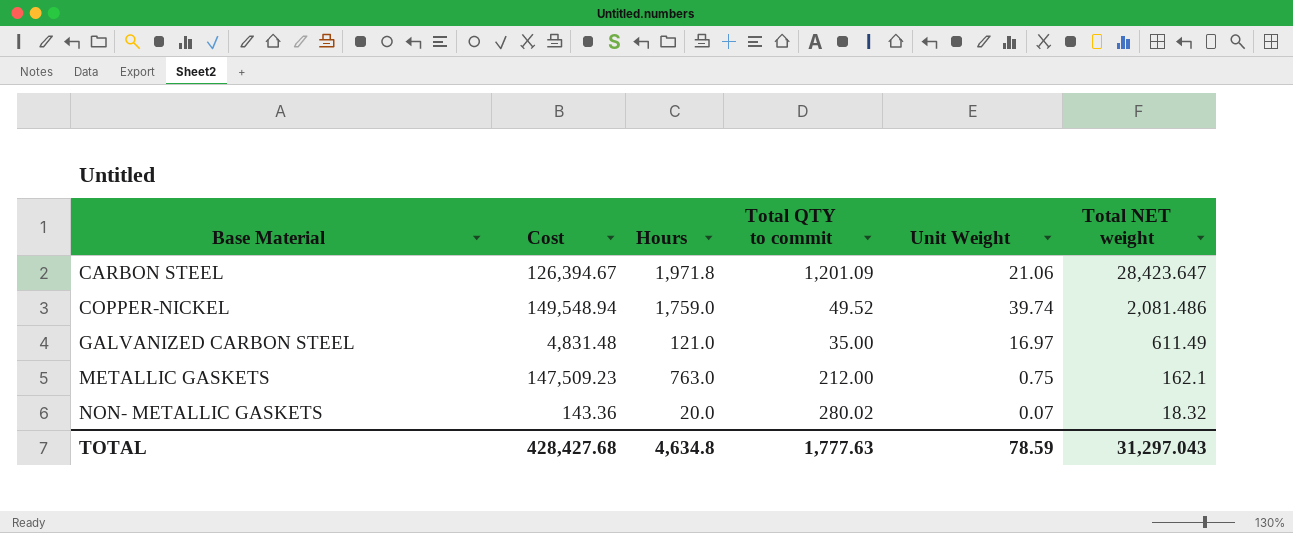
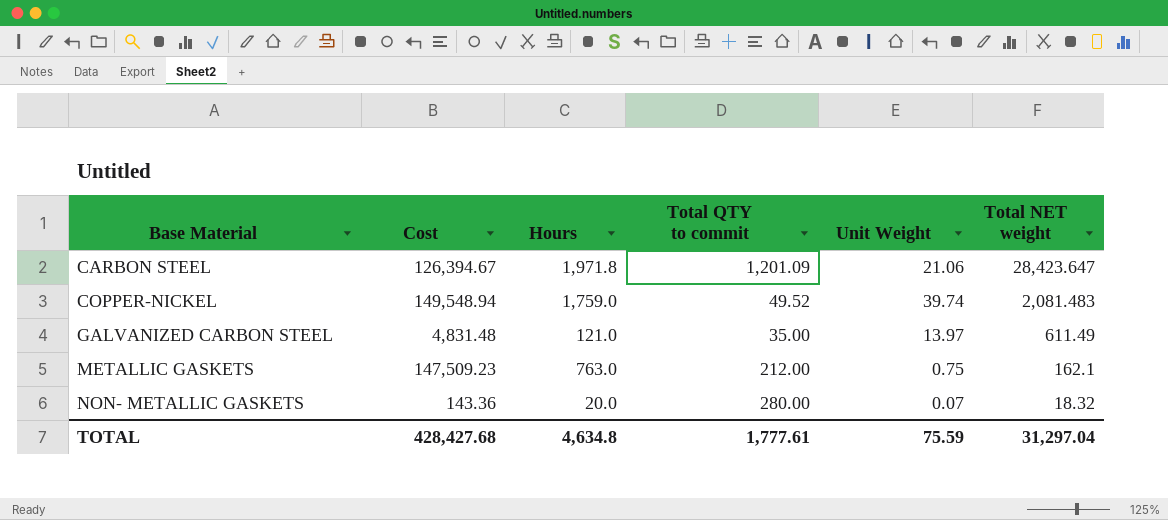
COPPER-NICKEL | Total NET weight: 2,081.486 -> 2,081.483
GALVANIZED CARBON STEEL | Unit Weight: 16.97 -> 13.97
NON- METALLIC GASKETS | Total QTY to commit: 280.02 -> 280.00
TOTAL | Total QTY to commit: 1,777.63 -> 1,777.61
TOTAL | Unit Weight: 78.59 -> 75.59
TOTAL | Total NET weight: 31,297.043 -> 31,297.04

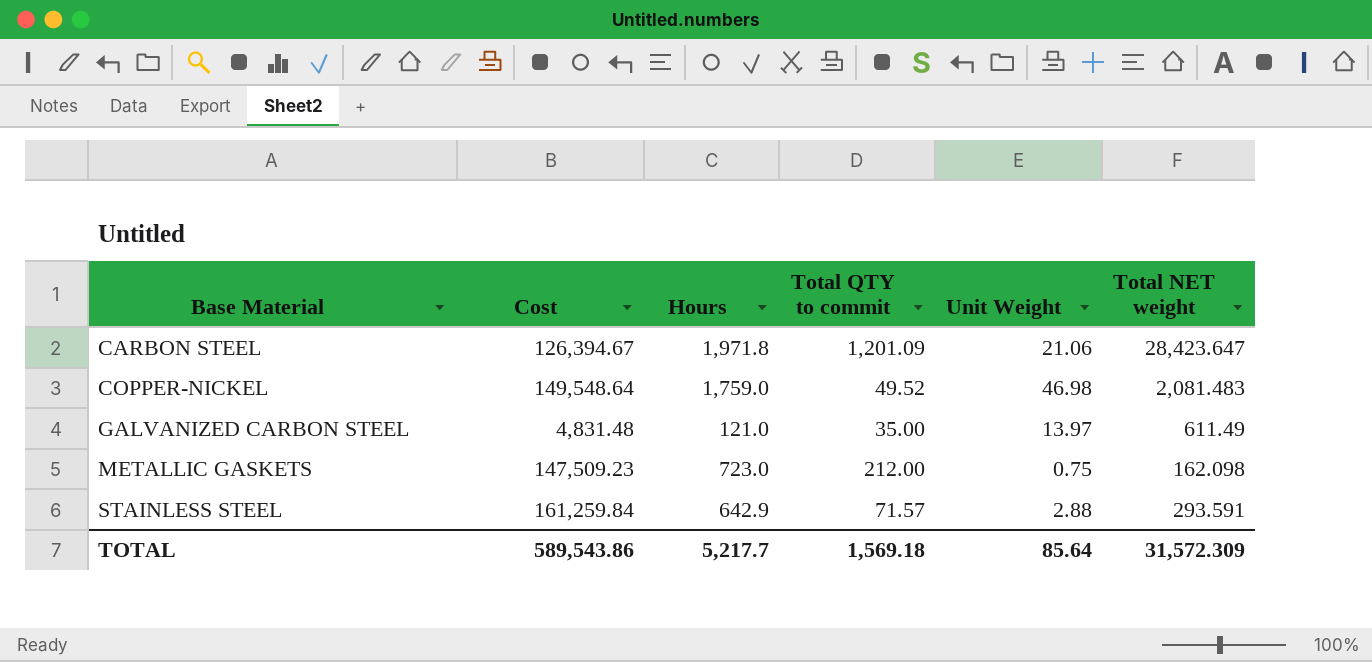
row NON- METALLIC GASKETS: 143.36 | 20.0 | 280.00 | 0.07 | 18.32 -> none
COPPER-NICKEL | Cost: 149,548.94 -> 149,548.64
COPPER-NICKEL | Unit Weight: 39.74 -> 46.98
METALLIC GASKETS | Hours: 763.0 -> 723.0
METALLIC GASKETS | Total NET weight: 162.1 -> 162.098
row STAINLESS STEEL: none -> 161,259.84 | 642.9 | 71.57 | 2.88 | 293.591
TOTAL | Cost: 428,427.68 -> 589,543.86
TOTAL | Hours: 4,634.8 -> 5,217.7
TOTAL | Total QTY to commit: 1,777.61 -> 1,569.18
TOTAL | Unit Weight: 75.59 -> 85.64
TOTAL | Total NET weight: 31,297.04 -> 31,572.309

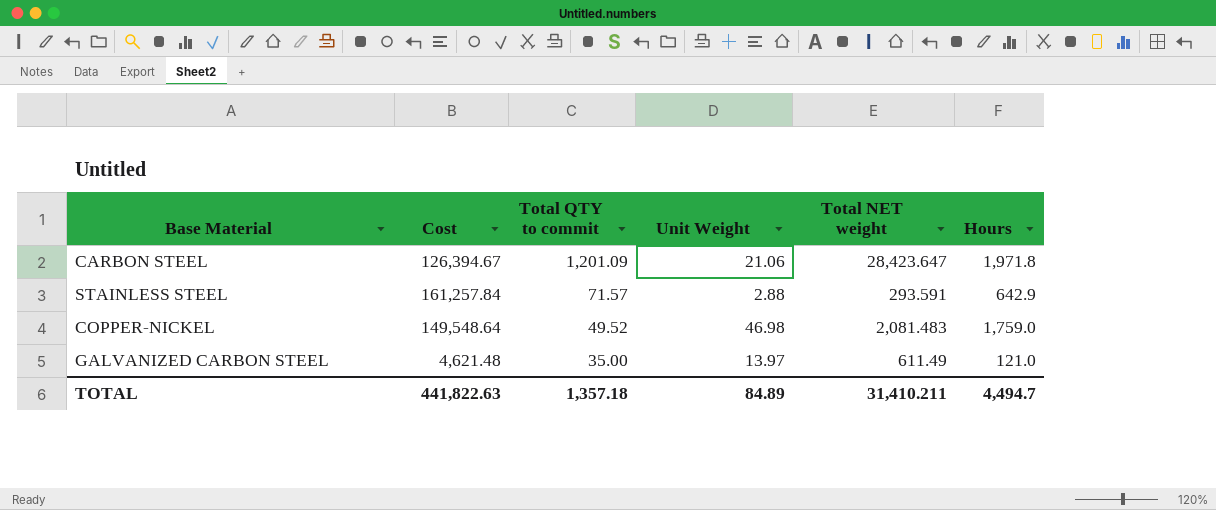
row order: Base Material ascending -> Total QTY to commit descending
column Hours | position: 3 -> 6
row METALLIC GASKETS: 147,509.23 | 723.0 | 212.00 | 0.75 | 162.098 -> none
STAINLESS STEEL | Cost: 161,259.84 -> 161,257.84
GALVANIZED CARBON STEEL | Cost: 4,831.48 -> 4,621.48
TOTAL | Cost: 589,543.86 -> 441,822.63
TOTAL | Total QTY to commit: 1,569.18 -> 1,357.18
TOTAL | Unit Weight: 85.64 -> 84.89
TOTAL | Total NET weight: 31,572.309 -> 31,410.211
TOTAL | Hours: 5,217.7 -> 4,494.7

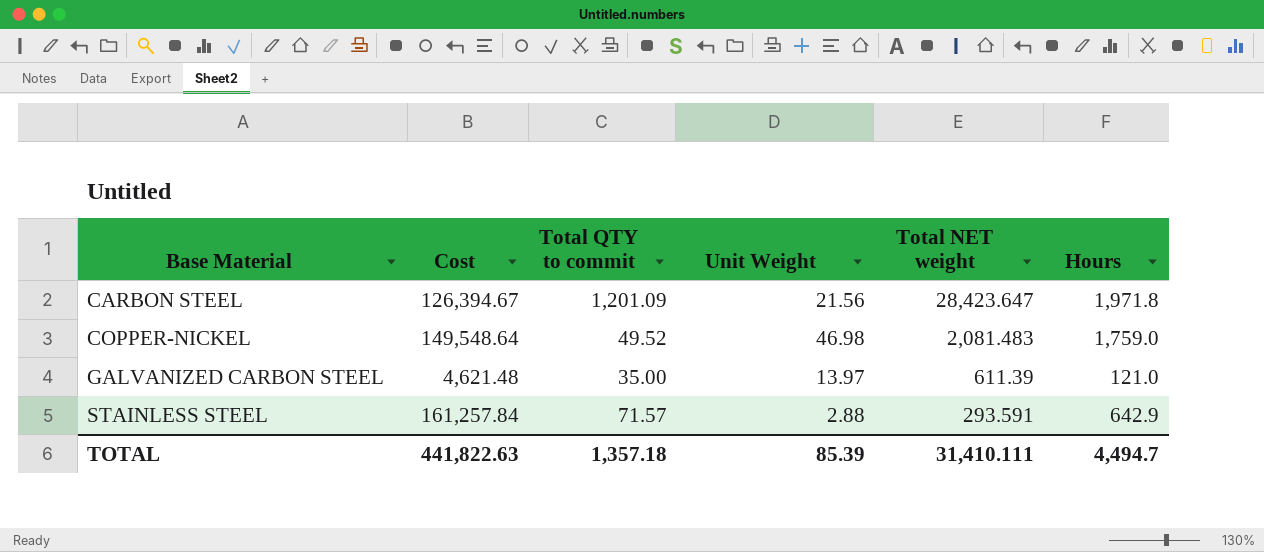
row order: Total QTY to commit descending -> Base Material ascending
CARBON STEEL | Unit Weight: 21.06 -> 21.56
GALVANIZED CARBON STEEL | Total NET weight: 611.49 -> 611.39
TOTAL | Unit Weight: 84.89 -> 85.39
TOTAL | Total NET weight: 31,410.211 -> 31,410.111

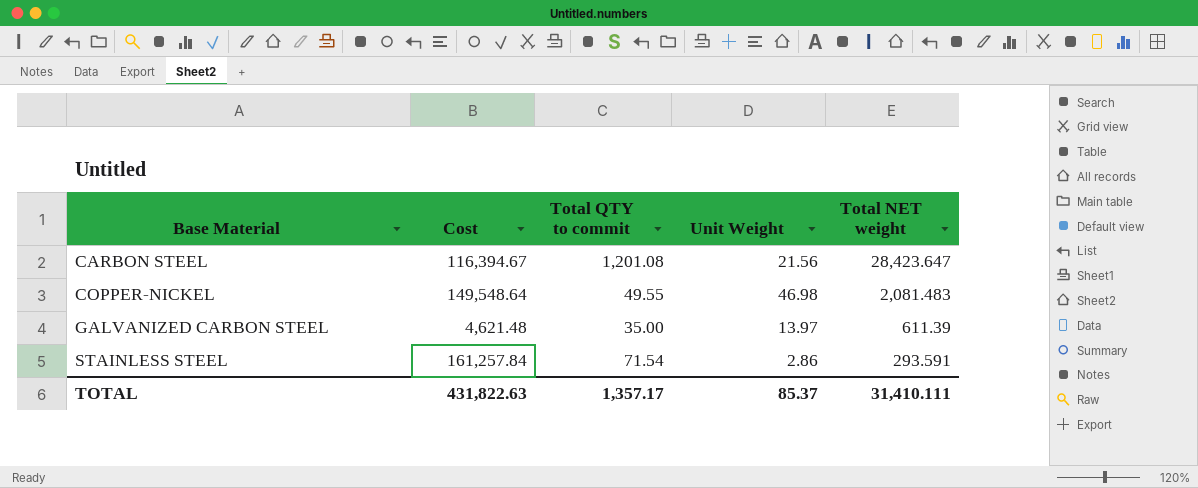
column Hours | position: 6 -> none
CARBON STEEL | Cost: 126,394.67 -> 116,394.67
CARBON STEEL | Total QTY to commit: 1,201.09 -> 1,201.08
COPPER-NICKEL | Total QTY to commit: 49.52 -> 49.55
STAINLESS STEEL | Total QTY to commit: 71.57 -> 71.54
STAINLESS STEEL | Unit Weight: 2.88 -> 2.86
TOTAL | Cost: 441,822.63 -> 431,822.63
TOTAL | Total QTY to commit: 1,357.18 -> 1,357.17
TOTAL | Unit Weight: 85.39 -> 85.37

